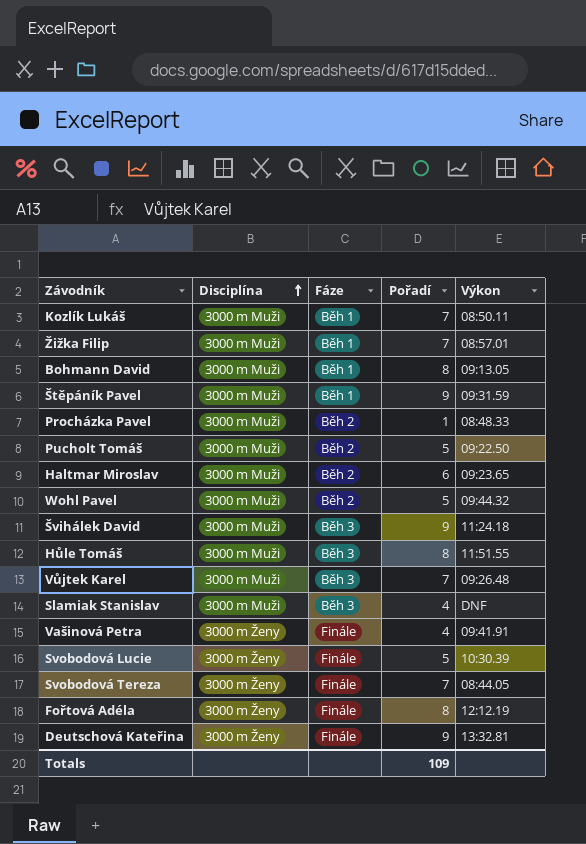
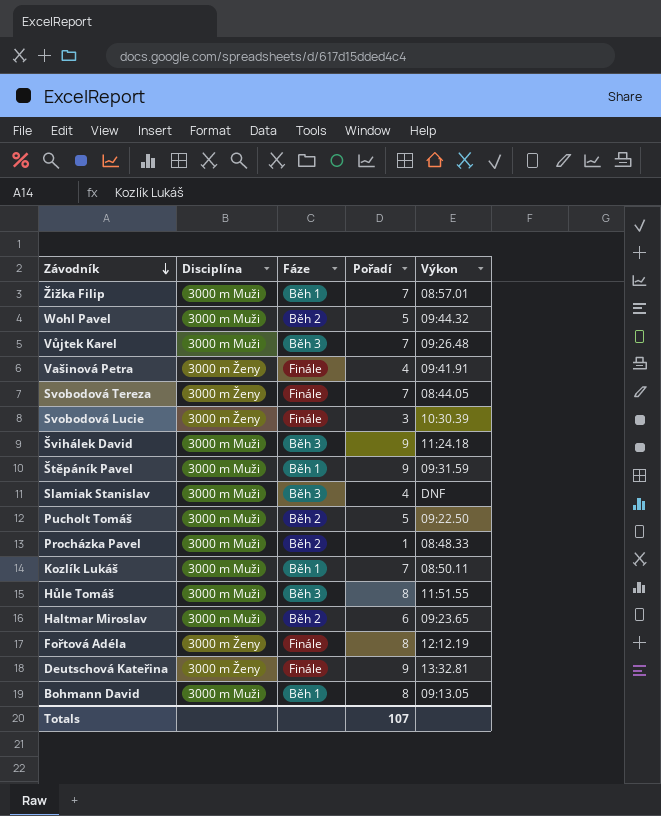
row order: Disciplína ascending -> Závodník descending
Svobodová Lucie | Pořadí: 5 -> 3
Totals | Pořadí: 109 -> 107

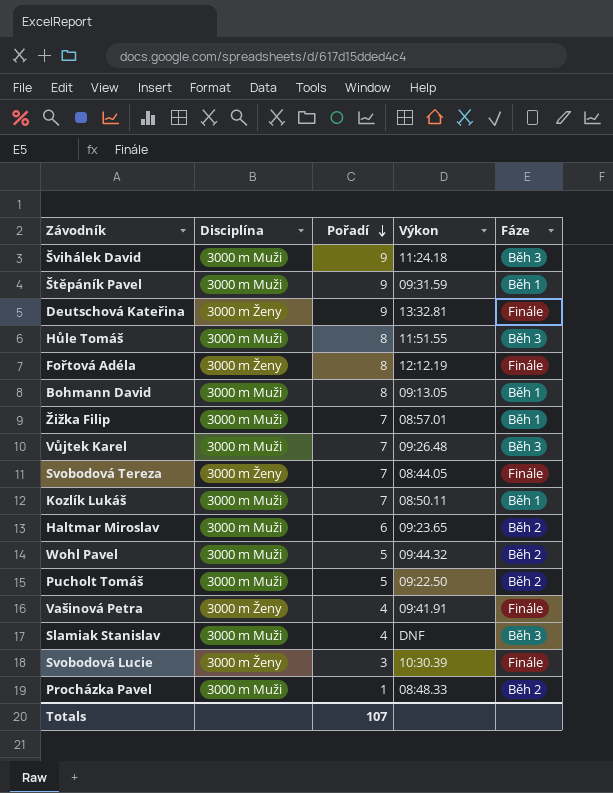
row order: Závodník descending -> Pořadí descending
column Fáze | position: 3 -> 5

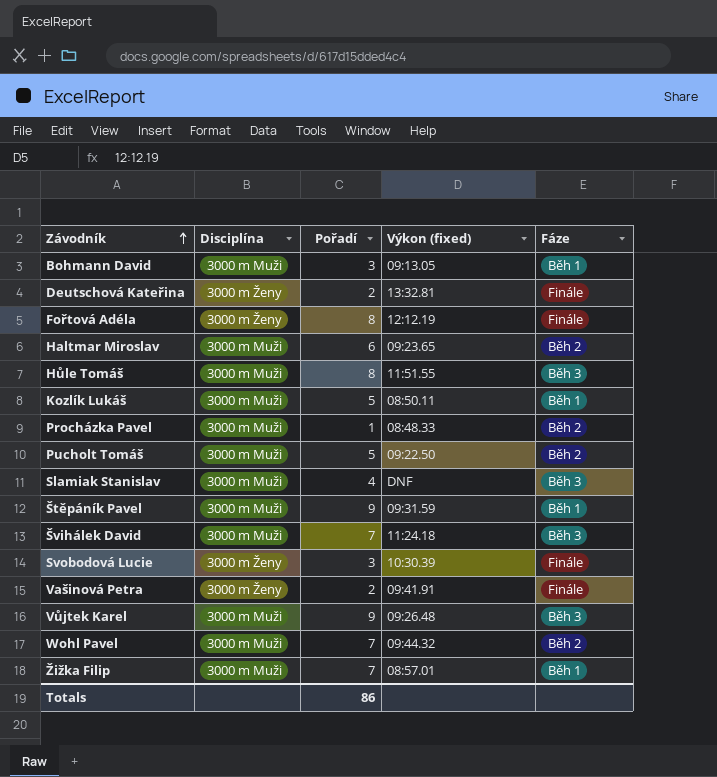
row order: Pořadí descending -> Závodník ascending
column name: Výkon -> Výkon (fixed)
row Svobodová Tereza: 3000 m Ženy | 7 | 08:44.05 | Finále -> none
Bohmann David | Pořadí: 8 -> 3
Deutschová Kateřina | Pořadí: 9 -> 2
Kozlík Lukáš | Pořadí: 7 -> 5
Švihálek David | Pořadí: 9 -> 7
Vašinová Petra | Pořadí: 4 -> 2
Vůjtek Karel | Pořadí: 7 -> 9
Wohl Pavel | Pořadí: 5 -> 7
Totals | Pořadí: 107 -> 86

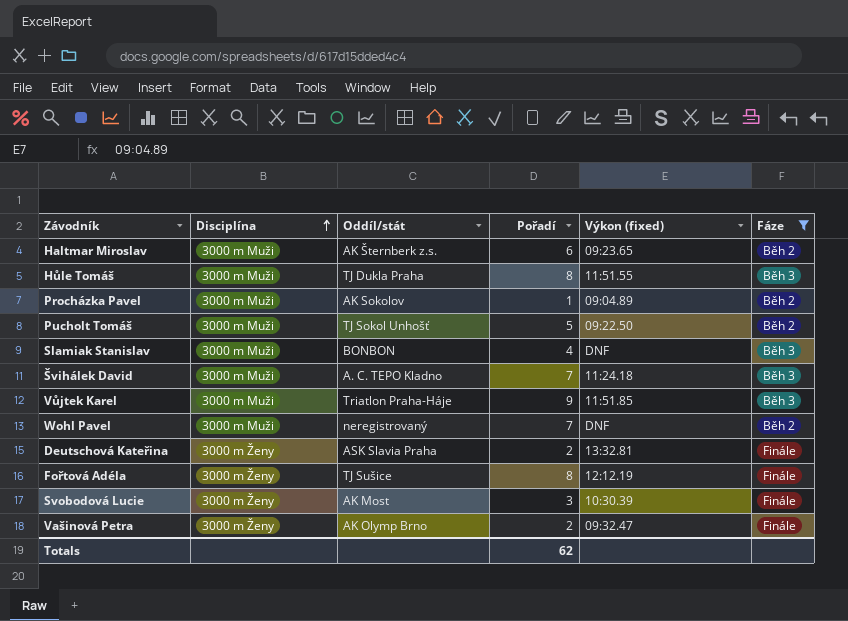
filter: none -> Fáze != Běh 1
row order: Závodník ascending -> Disciplína ascending
column Oddíl/stát | position: none -> 3
Procházka Pavel | Výkon (fixed): 08:48.33 -> 09:04.89
Vůjtek Karel | Výkon (fixed): 09:26.48 -> 11:51.85
Wohl Pavel | Výkon (fixed): 09:44.32 -> DNF
Vašinová Petra | Výkon (fixed): 09:41.91 -> 09:32.47
Totals | Pořadí: 86 -> 62

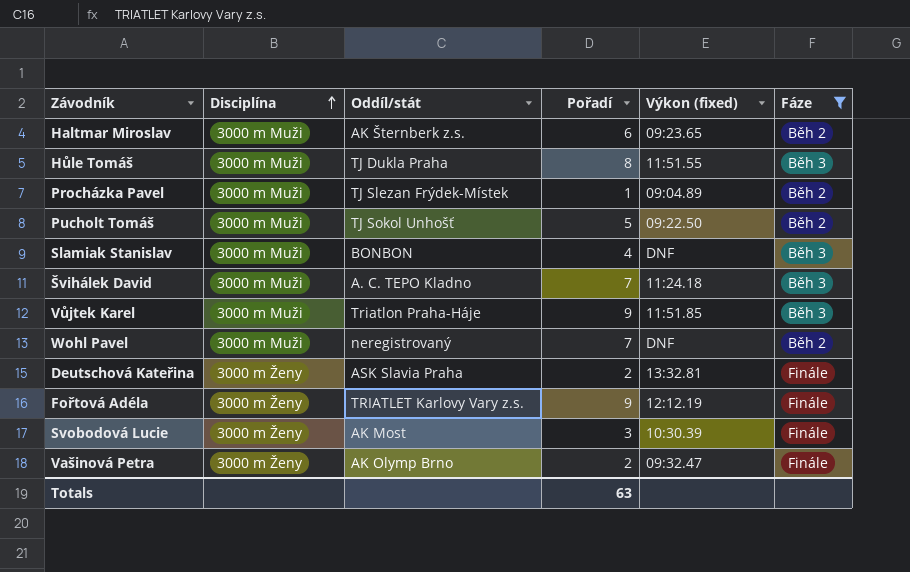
Procházka Pavel | Oddíl/stát: AK Sokolov -> TJ Slezan Frýdek-Místek
Fořtová Adéla | Oddíl/stát: TJ Sušice -> TRIATLET Karlovy Vary z.s.
Fořtová Adéla | Pořadí: 8 -> 9
Totals | Pořadí: 62 -> 63

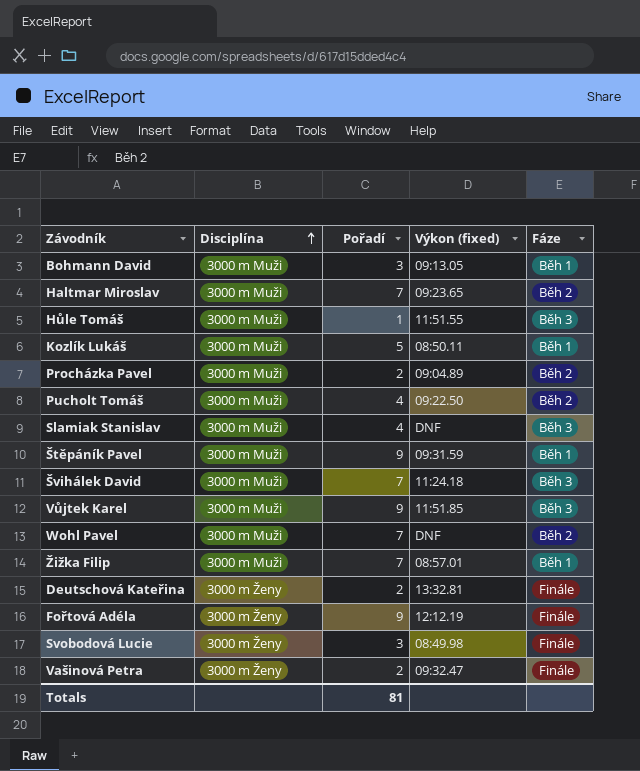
filter: Fáze != Běh 1 -> none
column Oddíl/stát | position: 3 -> none
Haltmar Miroslav | Pořadí: 6 -> 7
Hůle Tomáš | Pořadí: 8 -> 1
Procházka Pavel | Pořadí: 1 -> 2
Pucholt Tomáš | Pořadí: 5 -> 4
Svobodová Lucie | Výkon (fixed): 10:30.39 -> 08:49.98
Totals | Pořadí: 63 -> 81

